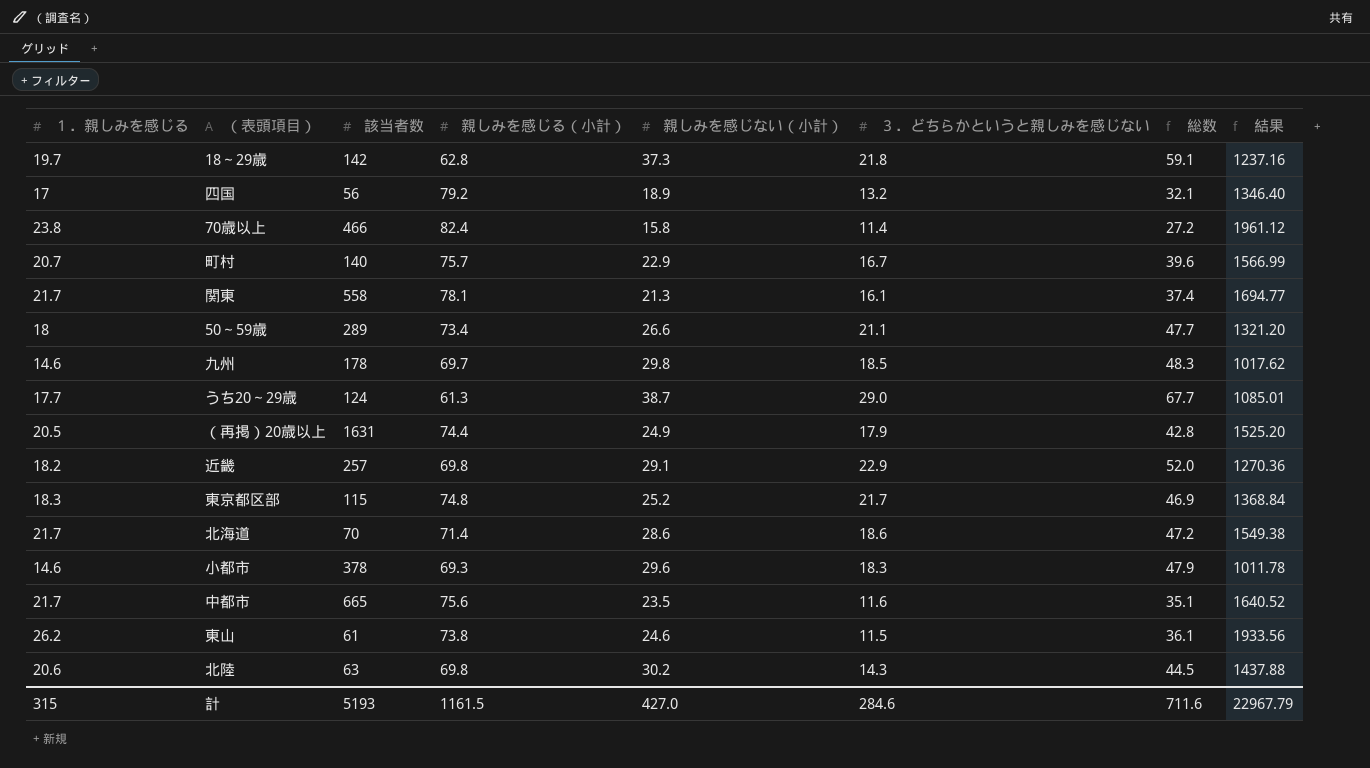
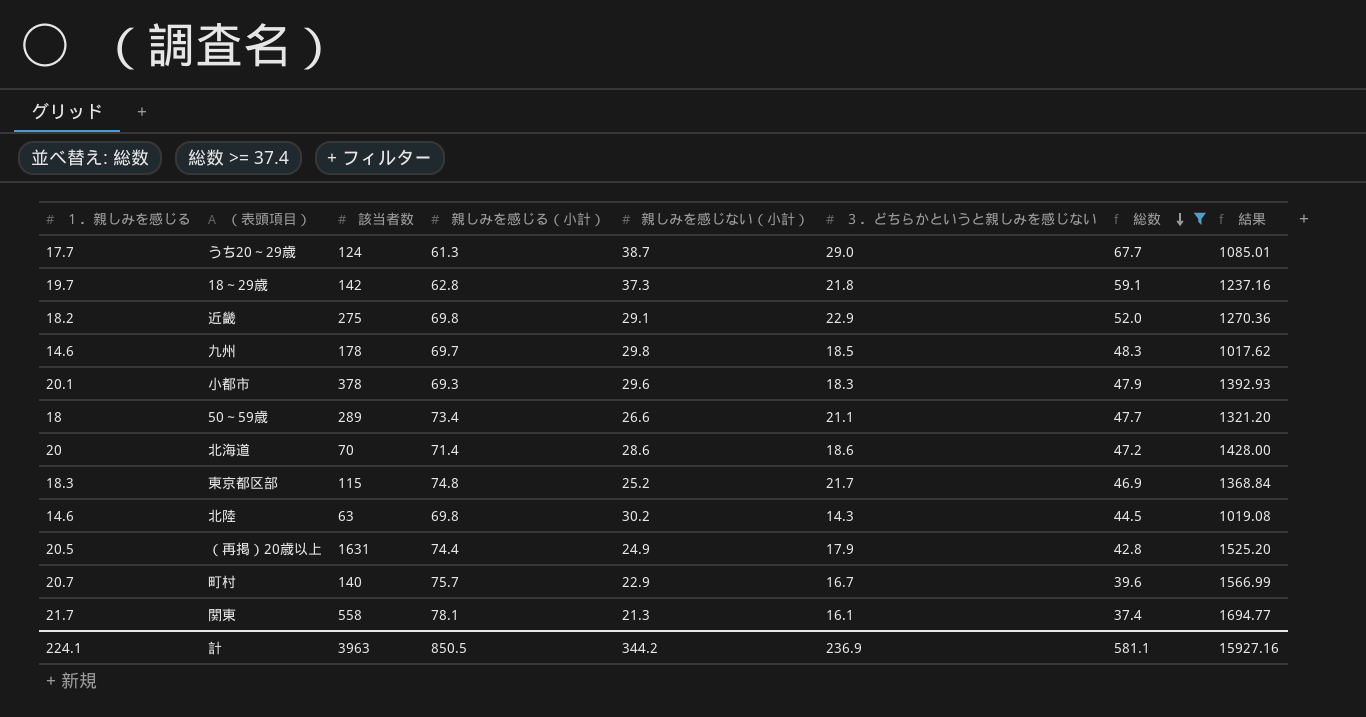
filter: none -> 総数 >= 37.4
row order: none -> 総数 descending
近畿 | 該当者数: 257 -> 275
小都市 | １．親しみを感じる: 14.6 -> 20.1
小都市 | 結果: 1011.78 -> 1392.93
北海道 | １．親しみを感じる: 21.7 -> 20
北海道 | 結果: 1549.38 -> 1428.00
北陸 | １．親しみを感じる: 20.6 -> 14.6
北陸 | 結果: 1437.88 -> 1019.08
計 | １．親しみを感じる: 315 -> 224.1
計 | 該当者数: 5193 -> 3963
計 | 親しみを感じる（小計）: 1161.5 -> 850.5
計 | 親しみを感じない（小計）: 427.0 -> 344.2
計 | ３．どちらかというと親しみを感じない: 284.6 -> 236.9
計 | 総数: 711.6 -> 581.1
計 | 結果: 22967.79 -> 15927.16

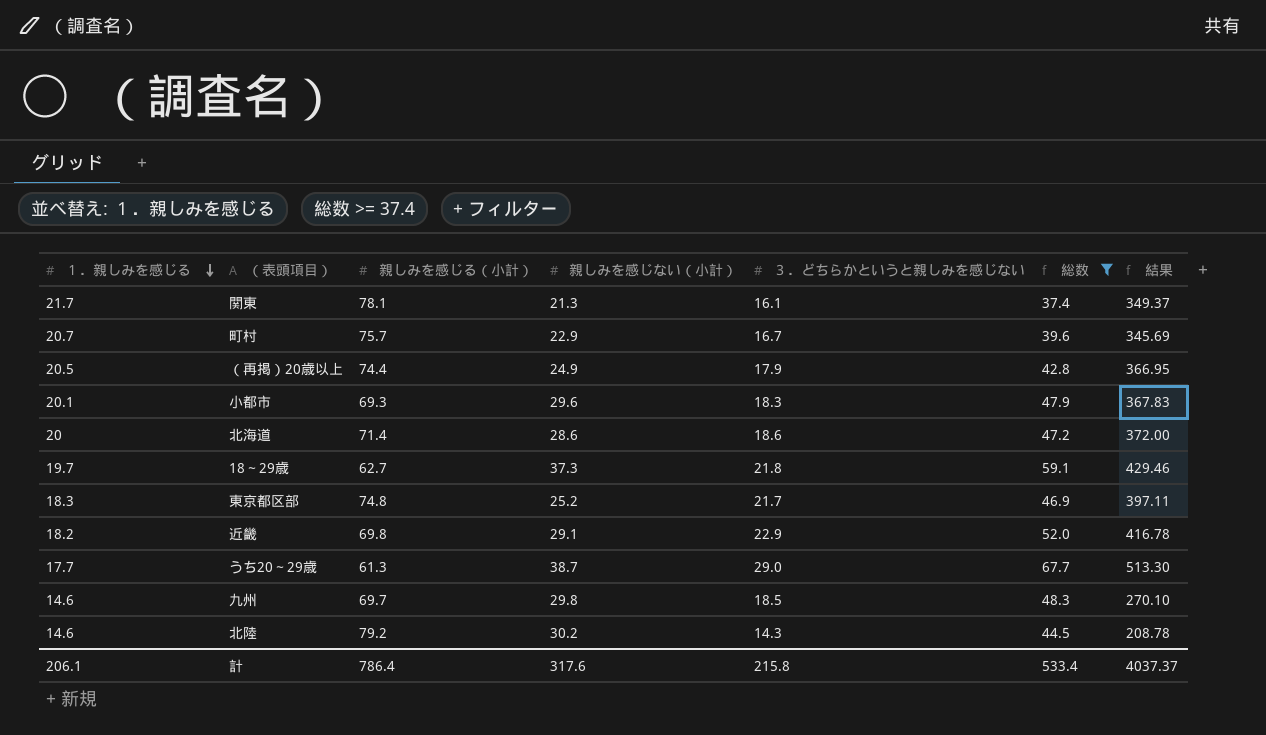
row order: 総数 descending -> １．親しみを感じる descending
column 該当者数 | position: 3 -> none
column 結果 | formula: [１．親しみを感じる] * [親しみを感じる（小計）] -> [１．親しみを感じる] * [３．どちらかというと親しみを感じない]
row 50～59歳: 18 | 289 | 73.4 | 26.6 | 21.1 | 47.7 | 1321.20 -> none
18～29歳 | 親しみを感じる（小計）: 62.8 -> 62.7
北陸 | 親しみを感じる（小計）: 69.8 -> 79.2
計 | １．親しみを感じる: 224.1 -> 206.1
計 | 親しみを感じる（小計）: 850.5 -> 786.4
計 | 親しみを感じない（小計）: 344.2 -> 317.6
計 | ３．どちらかというと親しみを感じない: 236.9 -> 215.8
計 | 総数: 581.1 -> 533.4
計 | 結果: 15927.16 -> 4037.37

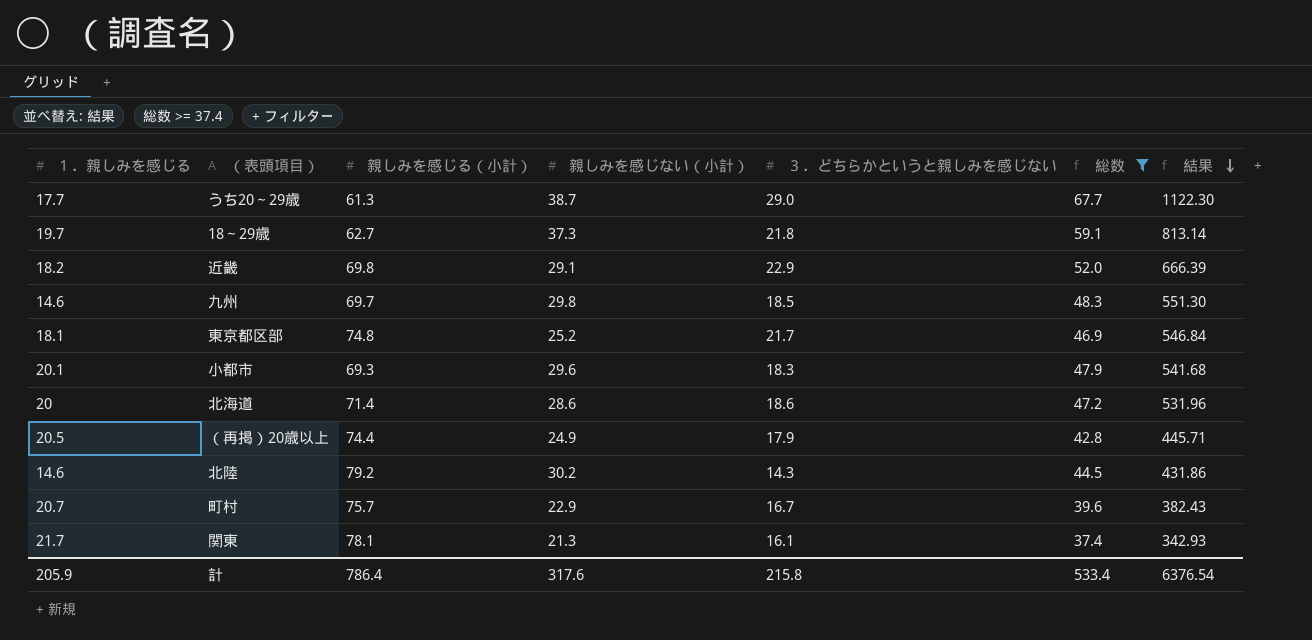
row order: １．親しみを感じる descending -> 結果 descending
column 結果 | formula: [１．親しみを感じる] * [３．どちらかというと親しみを感じない] -> [親しみを感じない（小計）] * [３．どちらかというと親しみを感じない]
東京都区部 | １．親しみを感じる: 18.3 -> 18.1
計 | １．親しみを感じる: 206.1 -> 205.9
計 | 結果: 4037.37 -> 6376.54

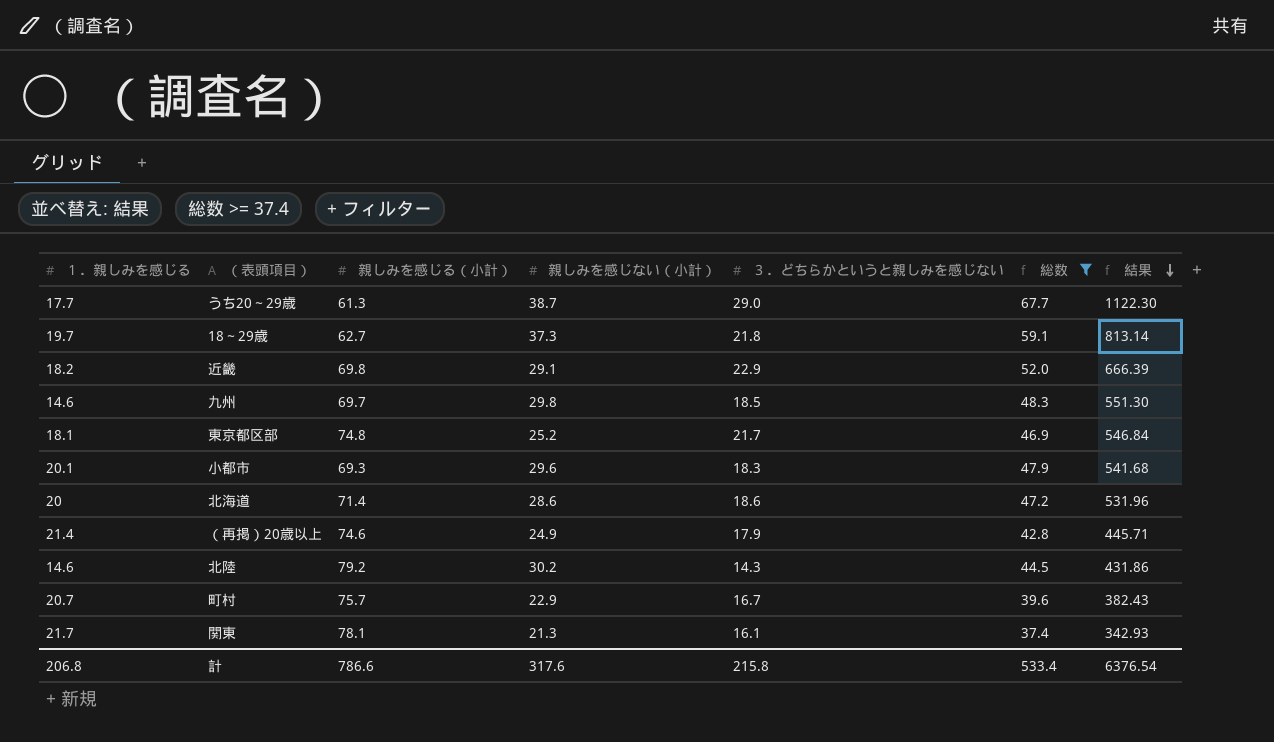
（再掲）20歳以上 | １．親しみを感じる: 20.5 -> 21.4
（再掲）20歳以上 | 親しみを感じる（小計）: 74.4 -> 74.6
計 | １．親しみを感じる: 205.9 -> 206.8
計 | 親しみを感じる（小計）: 786.4 -> 786.6

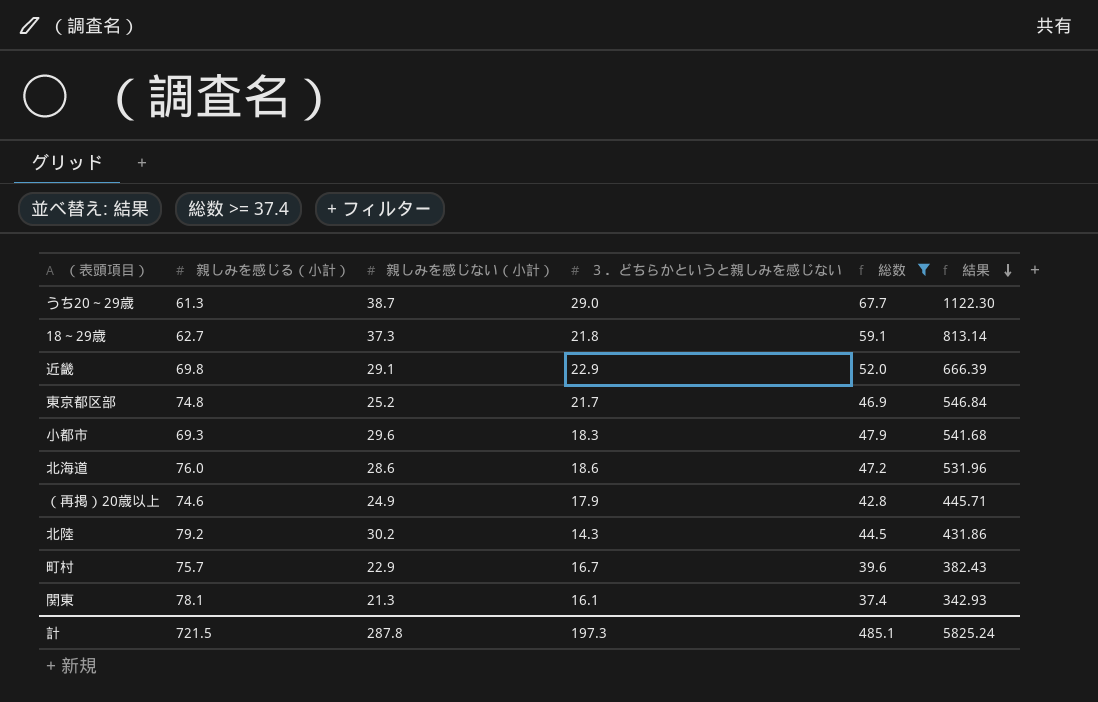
column １．親しみを感じる | position: 1 -> none
row 九州: 14.6 | 69.7 | 29.8 | 18.5 | 48.3 | 551.30 -> none
北海道 | 親しみを感じる（小計）: 71.4 -> 76.0
計 | 親しみを感じる（小計）: 786.6 -> 721.5
計 | 親しみを感じない（小計）: 317.6 -> 287.8
計 | ３．どちらかというと親しみを感じない: 215.8 -> 197.3
計 | 総数: 533.4 -> 485.1
計 | 結果: 6376.54 -> 5825.24

